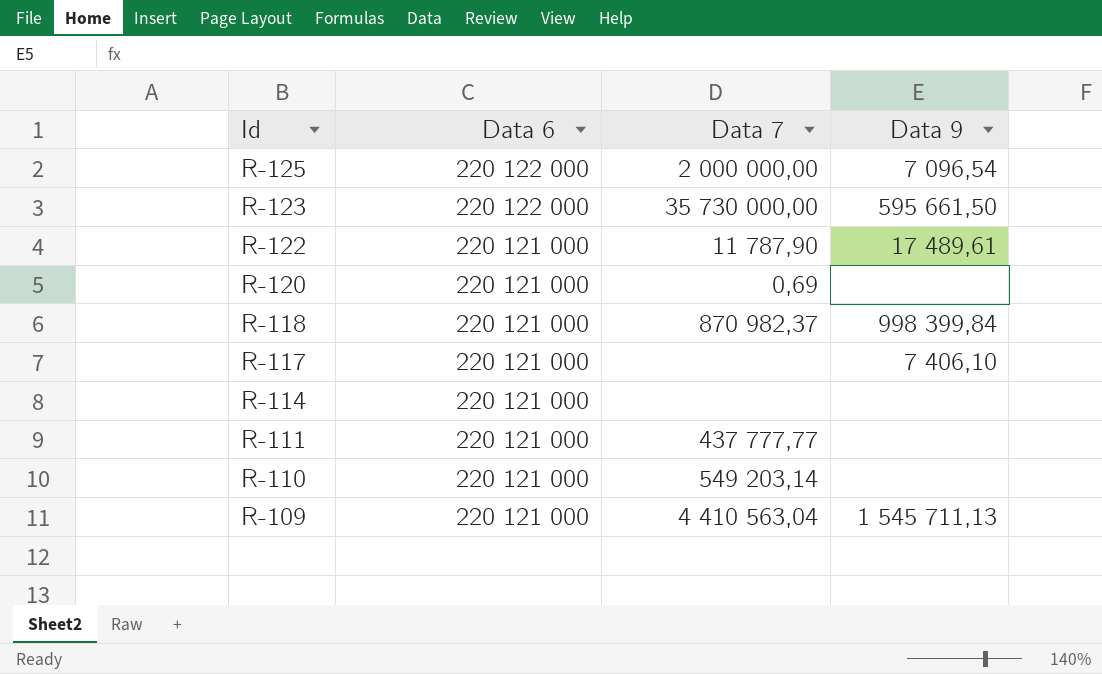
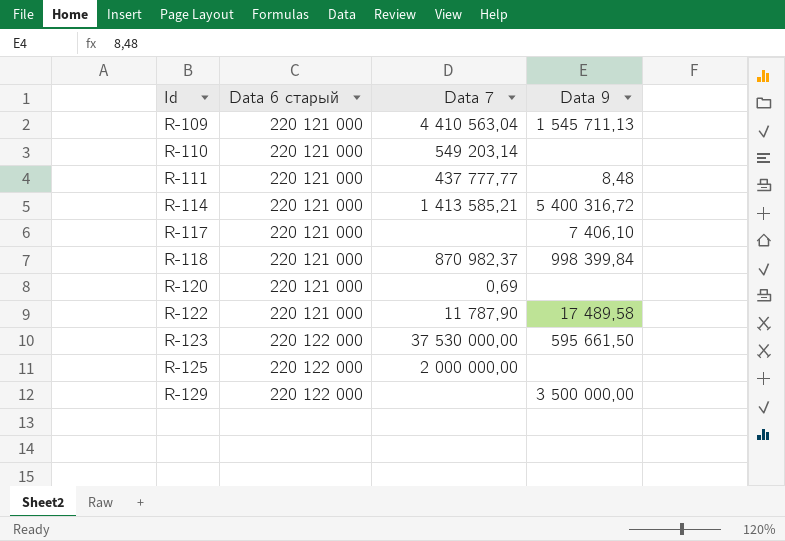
row order: Id descending -> Id ascending
column name: Data 6 -> Data 6 старый
R-111 | Data 9: none -> 8,48
R-114 | Data 7: none -> 1 413 585,21
R-114 | Data 9: none -> 5 400 316,72
R-122 | Data 9: 17 489,61 -> 17 489,58
R-123 | Data 7: 35 730 000,00 -> 37 530 000,00
R-125 | Data 9: 7 096,54 -> none
row R-129: none -> 220 122 000 | none | 3 500 000,00

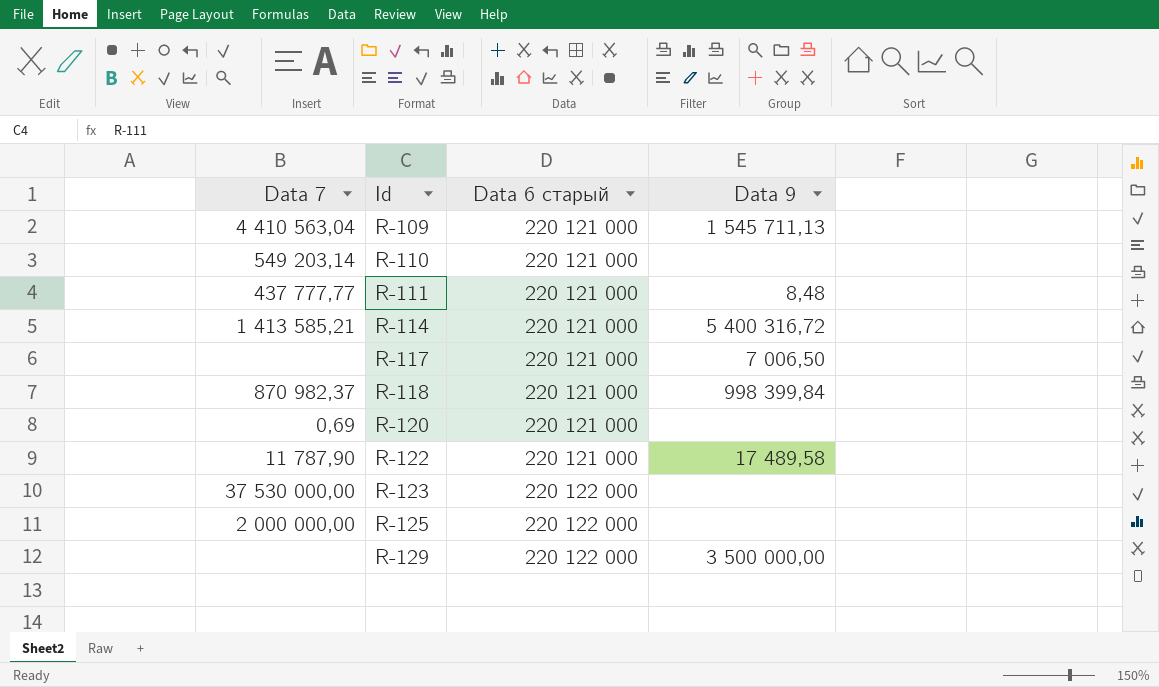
column Data 7 | position: 3 -> 1
R-117 | Data 9: 7 406,10 -> 7 006,50
R-123 | Data 9: 595 661,50 -> none

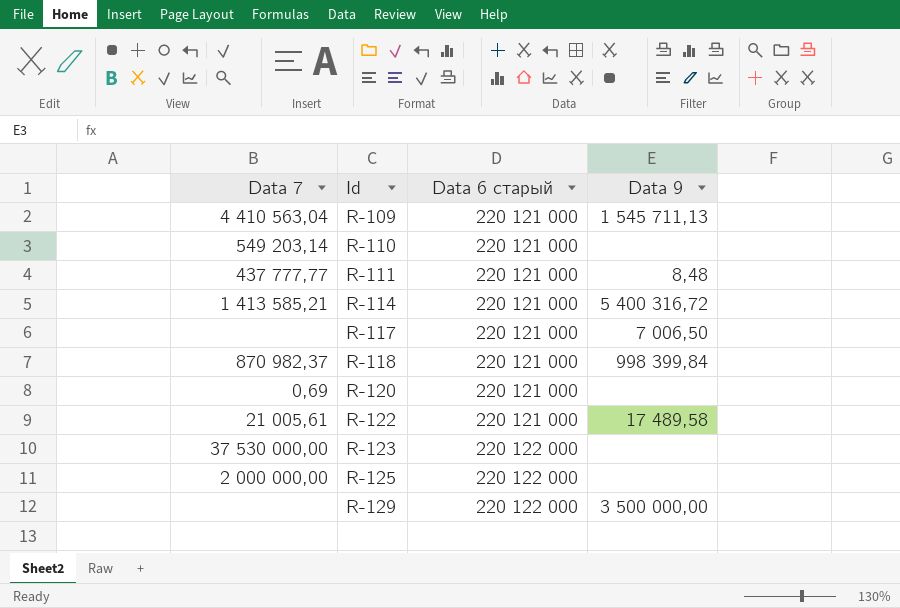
R-122 | Data 7: 11 787,90 -> 21 005,61

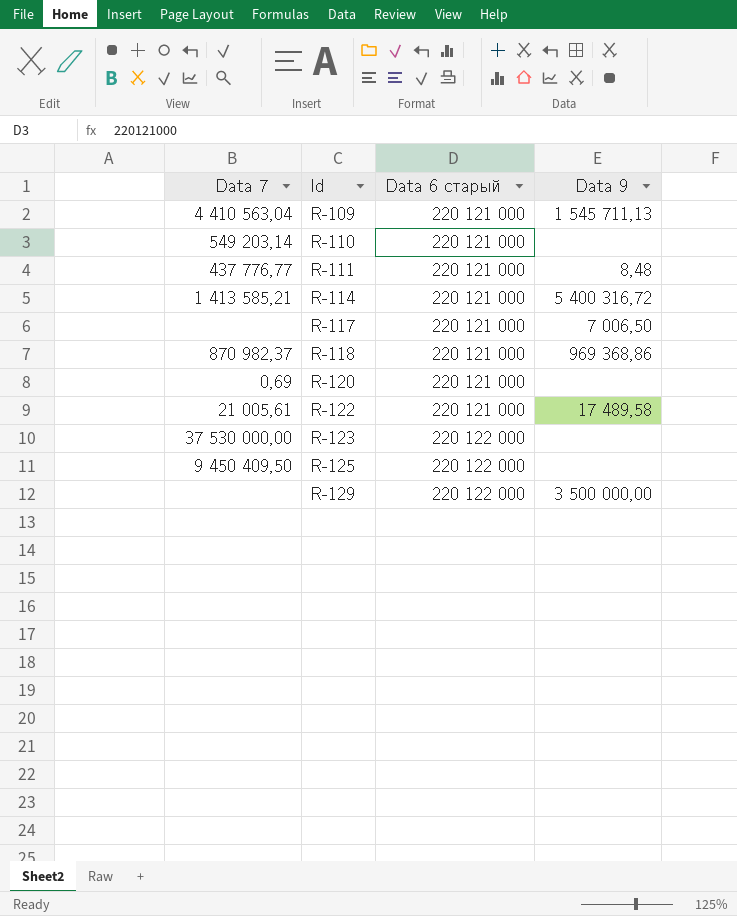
R-111 | Data 7: 437 777,77 -> 437 776,77
R-118 | Data 9: 998 399,84 -> 969 368,86
R-125 | Data 7: 2 000 000,00 -> 9 450 409,50

